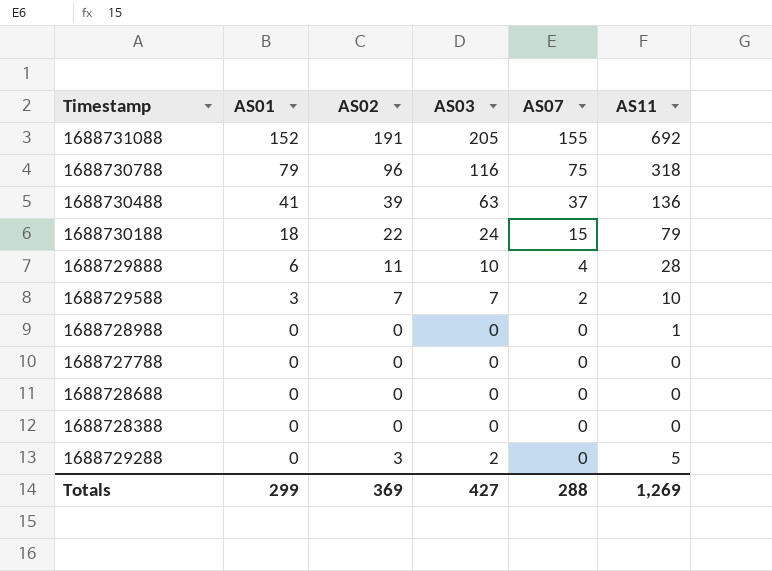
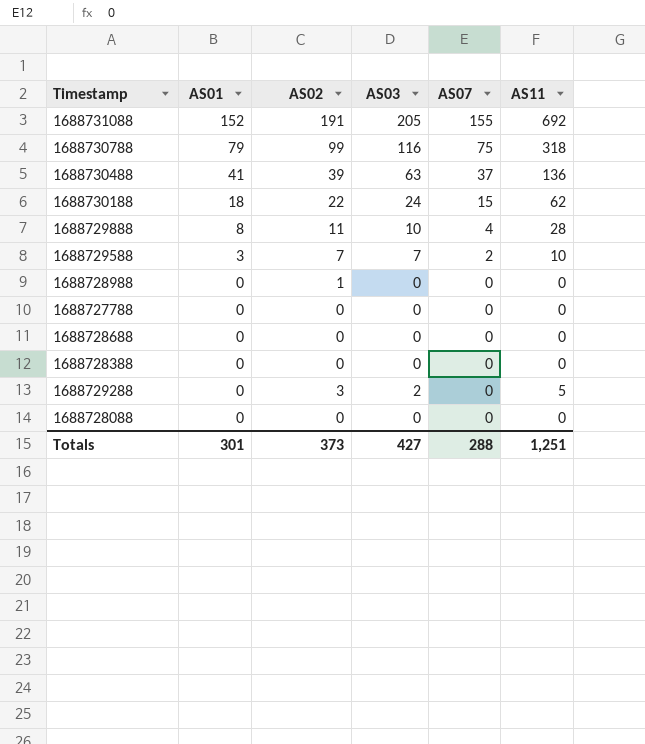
1688730788 | AS02: 96 -> 99
1688730188 | AS11: 79 -> 62
1688729888 | AS01: 6 -> 8
1688728988 | AS02: 0 -> 1
1688728988 | AS11: 1 -> 0
row 1688728088: none -> 0 | 0 | 0 | 0 | 0
Totals | AS01: 299 -> 301
Totals | AS02: 369 -> 373
Totals | AS11: 1,269 -> 1,251

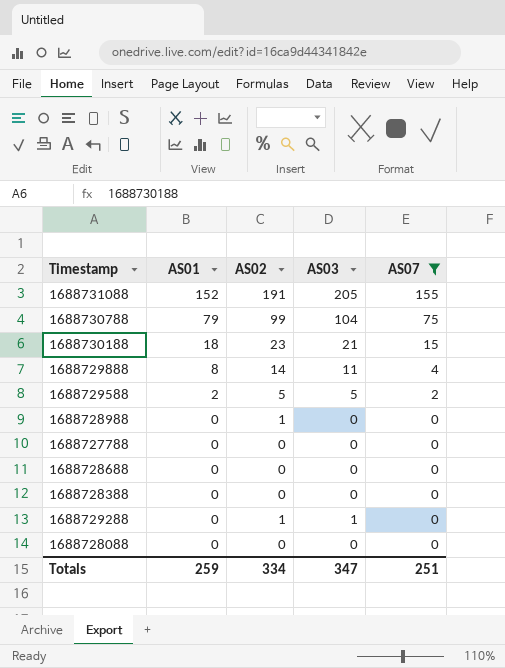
filter: none -> AS07 != 37
column AS11 | position: 6 -> none
1688730788 | AS03: 116 -> 104
1688730188 | AS02: 22 -> 23
1688730188 | AS03: 24 -> 21
1688729888 | AS02: 11 -> 14
1688729888 | AS03: 10 -> 11
1688729588 | AS01: 3 -> 2
1688729588 | AS02: 7 -> 5
1688729588 | AS03: 7 -> 5
1688729288 | AS02: 3 -> 1
1688729288 | AS03: 2 -> 1
Totals | AS01: 301 -> 259
Totals | AS02: 373 -> 334
Totals | AS03: 427 -> 347
Totals | AS07: 288 -> 251

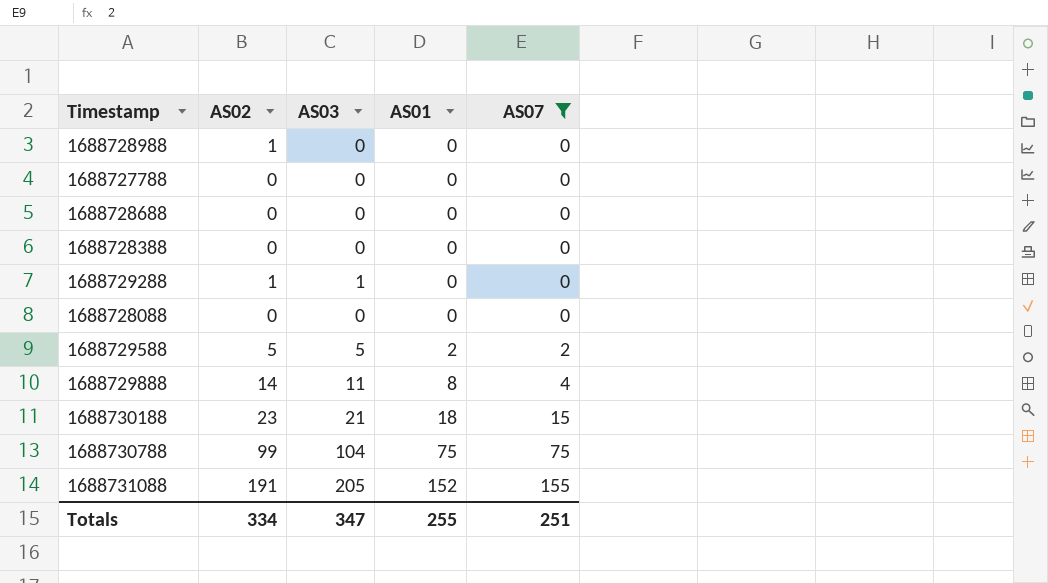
row order: AS01 descending -> AS01 ascending
column AS01 | position: 2 -> 4
1688730788 | AS01: 79 -> 75
Totals | AS01: 259 -> 255

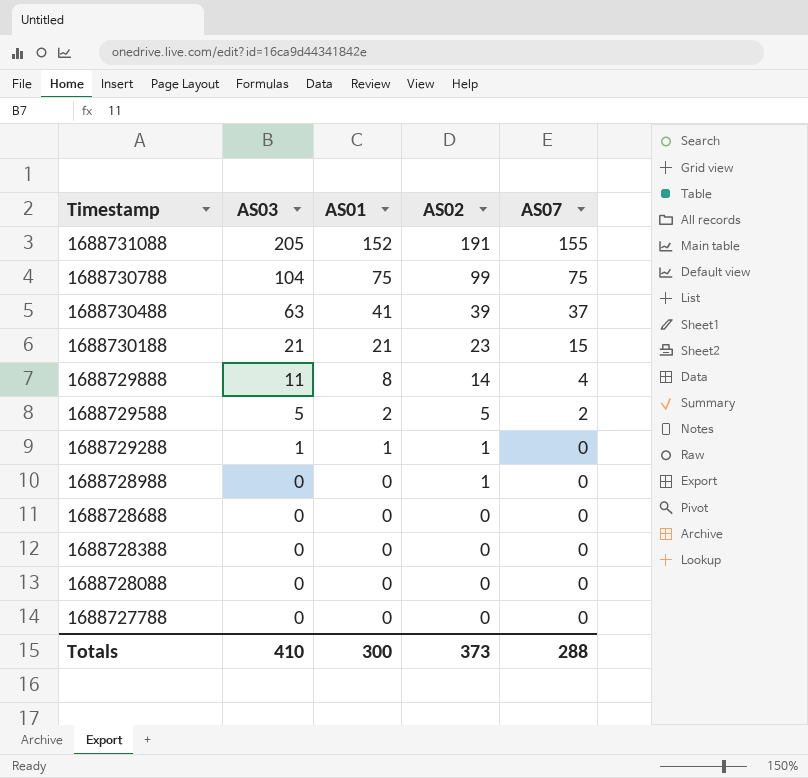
filter: AS07 != 37 -> none
row order: AS01 ascending -> Timestamp descending
column AS02 | position: 2 -> 4
1688730188 | AS01: 18 -> 21
1688729288 | AS01: 0 -> 1
Totals | AS03: 347 -> 410
Totals | AS01: 255 -> 300
Totals | AS02: 334 -> 373
Totals | AS07: 251 -> 288

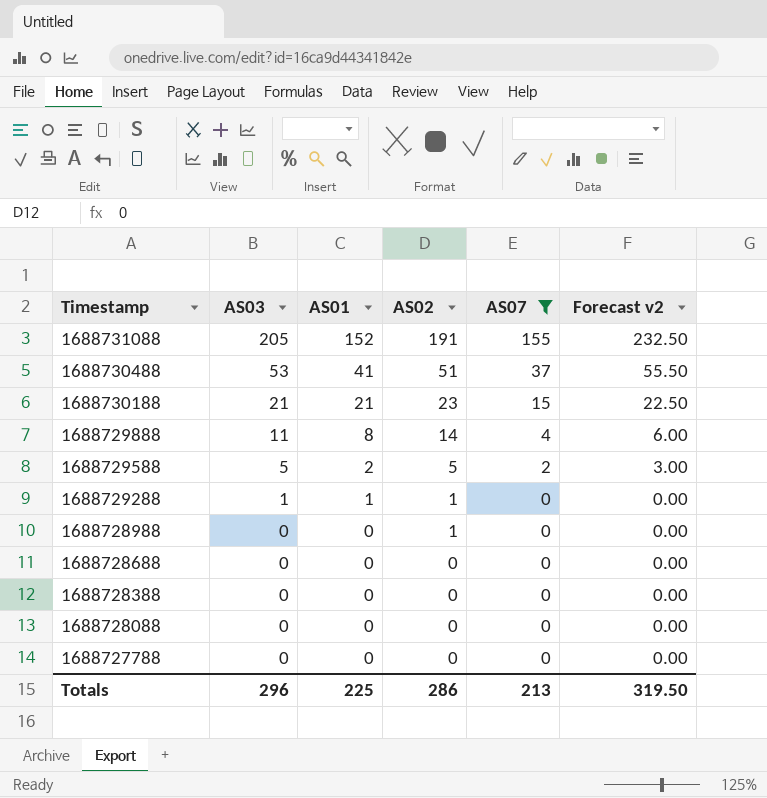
filter: none -> AS07 != 75
column Forecast v2 | formula: none -> [AS07] * 1.5
1688730488 | AS03: 63 -> 53
1688730488 | AS02: 39 -> 51
Totals | AS03: 410 -> 296
Totals | AS01: 300 -> 225
Totals | AS02: 373 -> 286
Totals | AS07: 288 -> 213

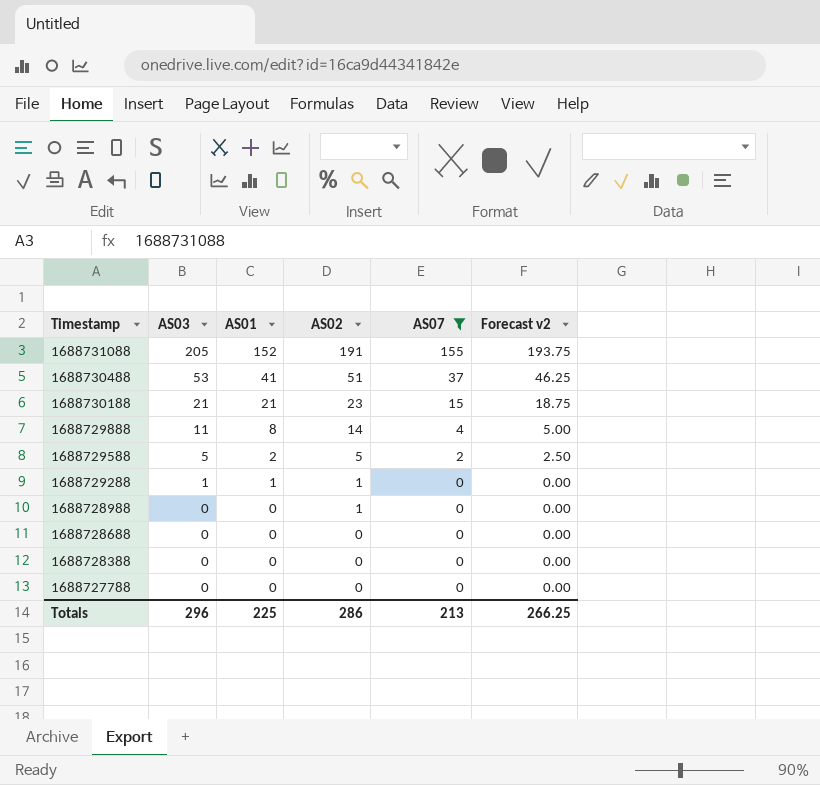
column Forecast v2 | formula: [AS07] * 1.5 -> [AS07] * 1.25
row 1688728088: 0 | 0 | 0 | 0 | 0.00 -> none
Totals | Forecast v2: 319.50 -> 266.25

